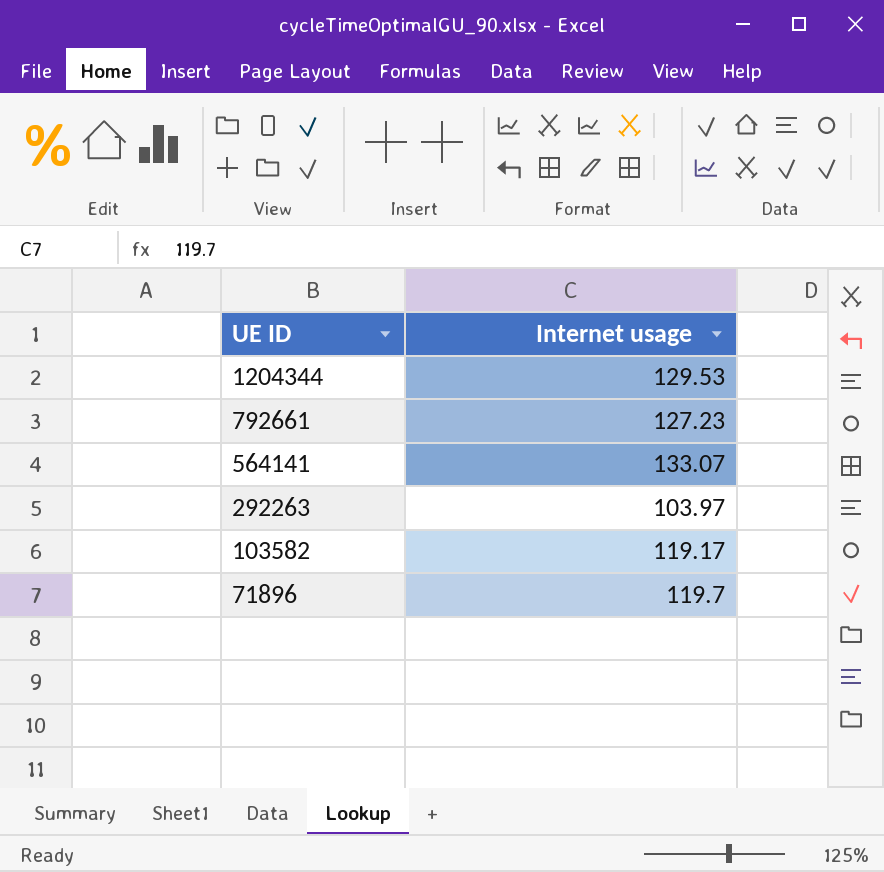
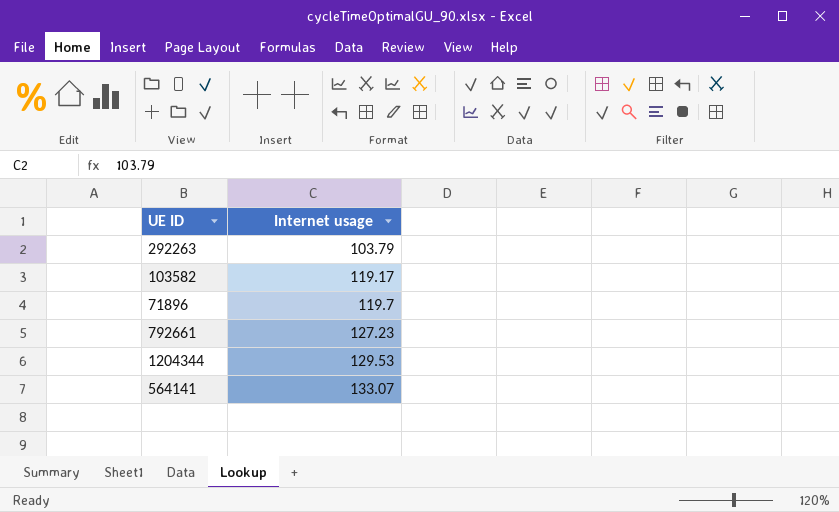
row order: UE ID descending -> Internet usage ascending
292263 | Internet usage: 103.97 -> 103.79

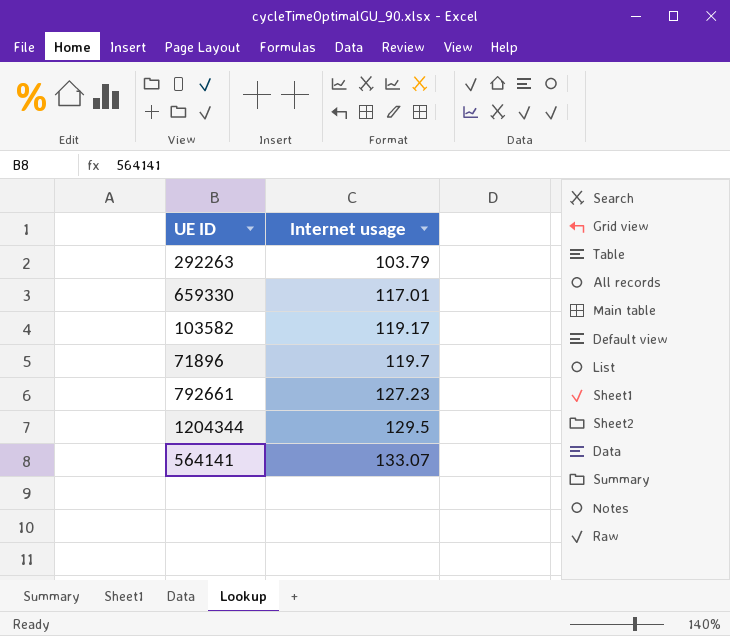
row 659330: none -> 117.01
1204344 | Internet usage: 129.53 -> 129.5

